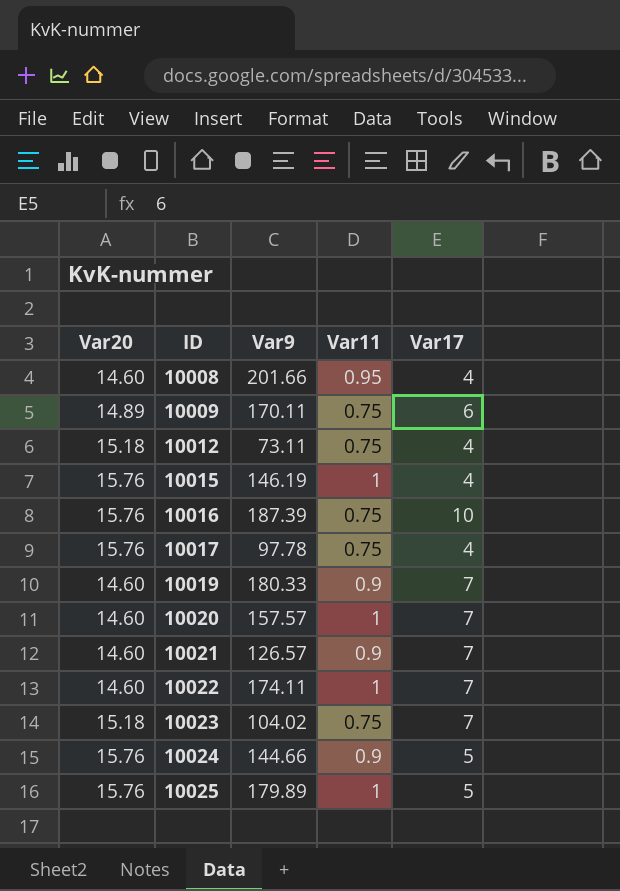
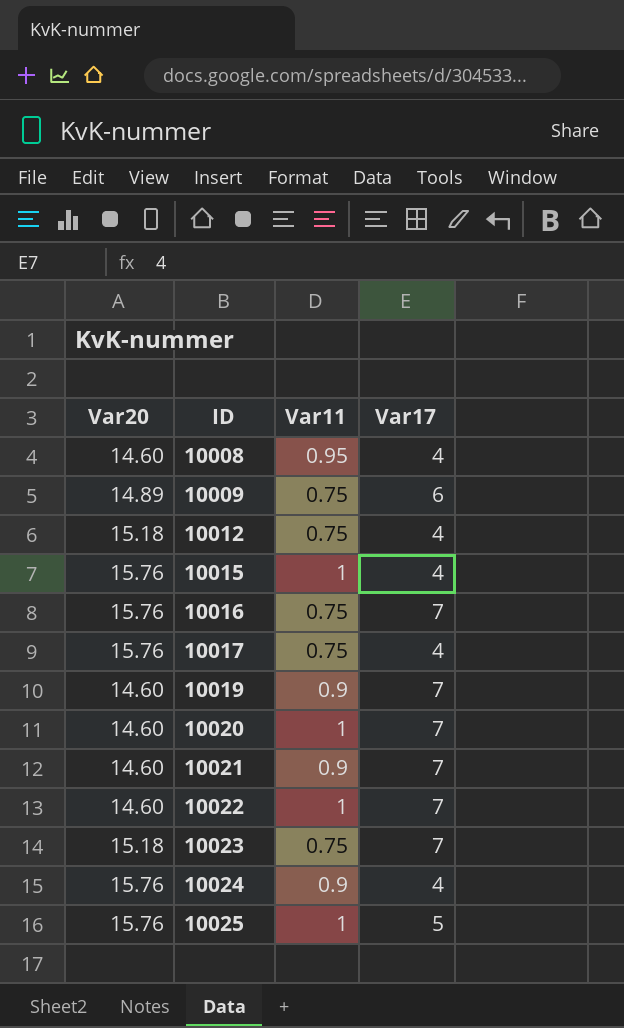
column Var9 | position: 3 -> none
10016 | Var17: 10 -> 7
10024 | Var17: 5 -> 4

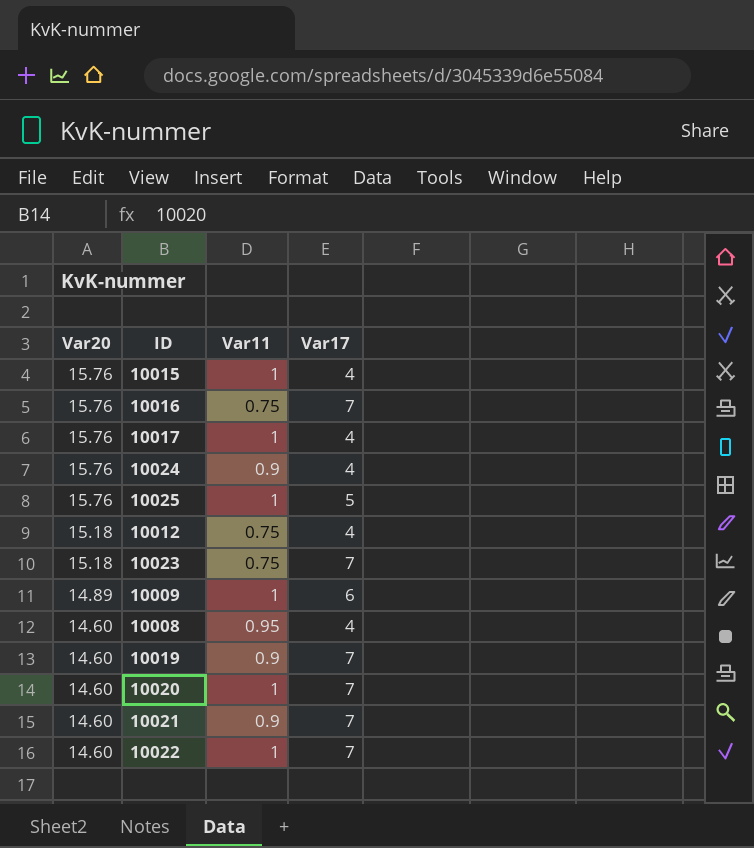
row order: ID ascending -> Var20 descending
10017 | Var11: 0.75 -> 1
10009 | Var11: 0.75 -> 1

